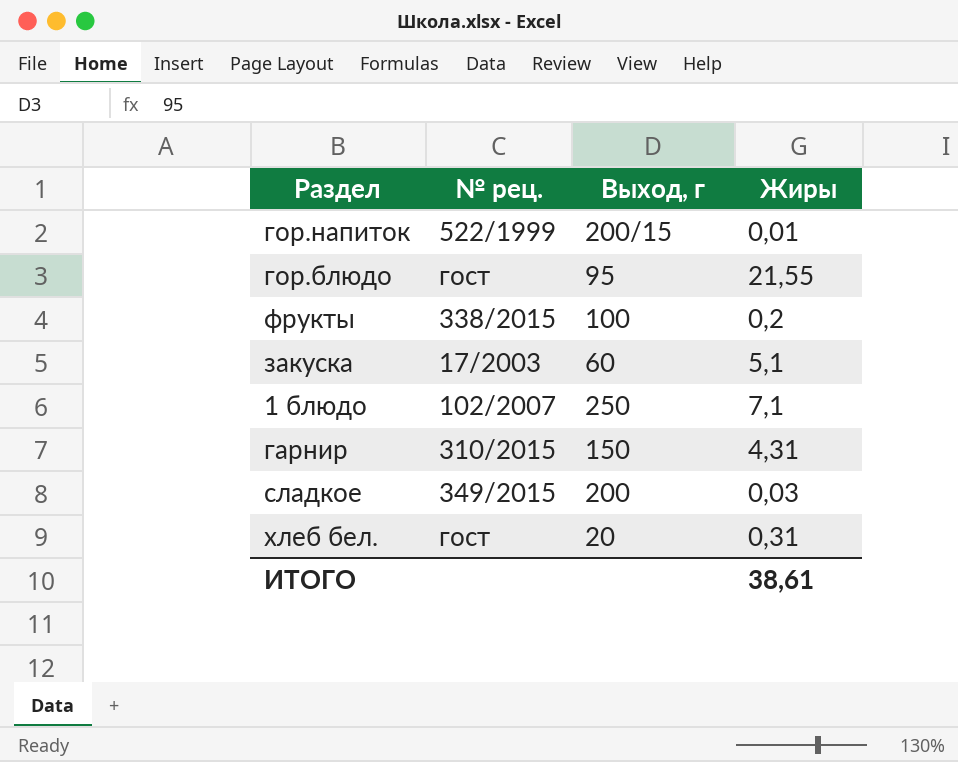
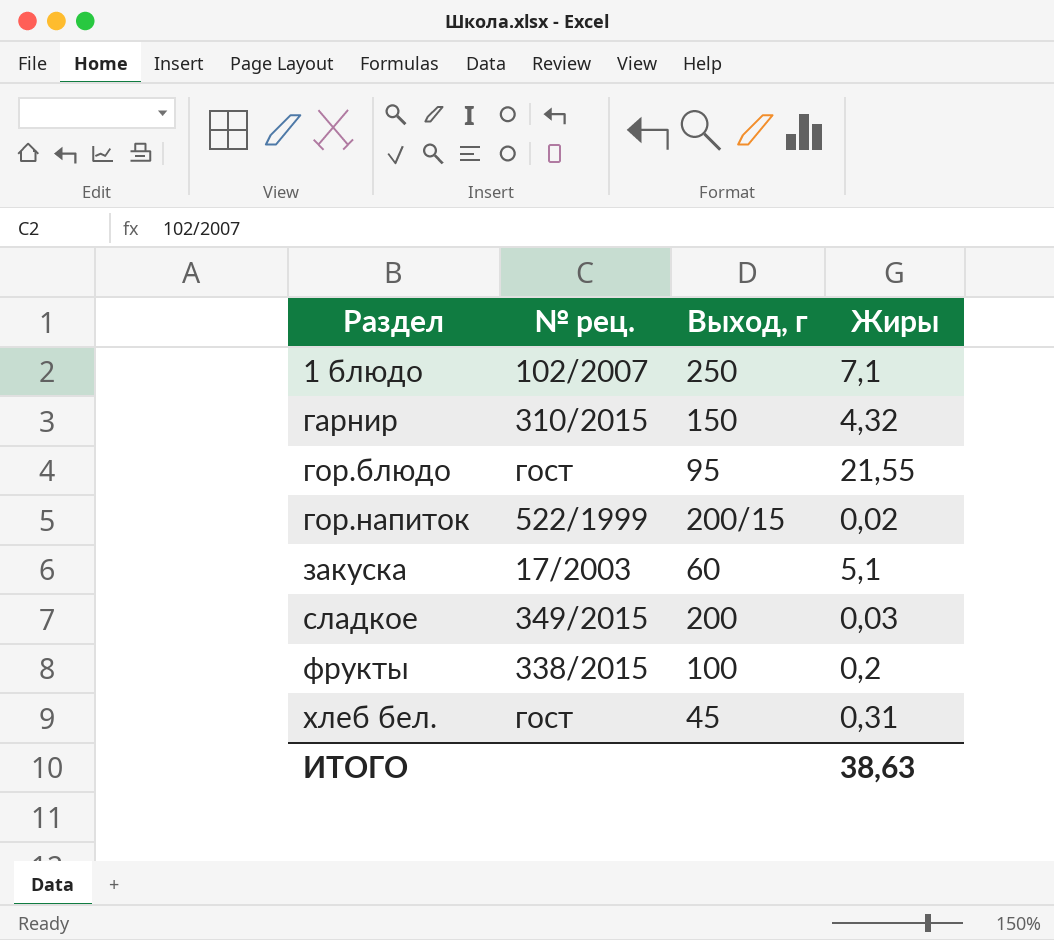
row order: none -> Раздел ascending
гарнир | Жиры: 4,31 -> 4,32
гор.напиток | Жиры: 0,01 -> 0,02
хлеб бел. | Выход, г: 20 -> 45
ИТОГО | Жиры: 38,61 -> 38,63

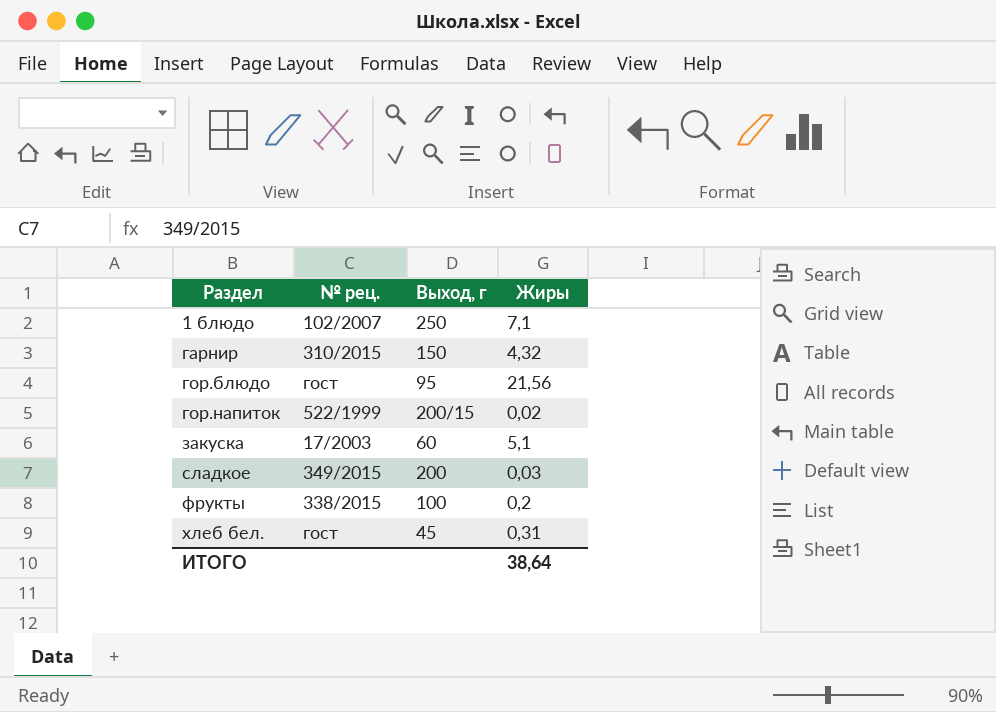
гор.блюдо | Жиры: 21,55 -> 21,56
ИТОГО | Жиры: 38,63 -> 38,64

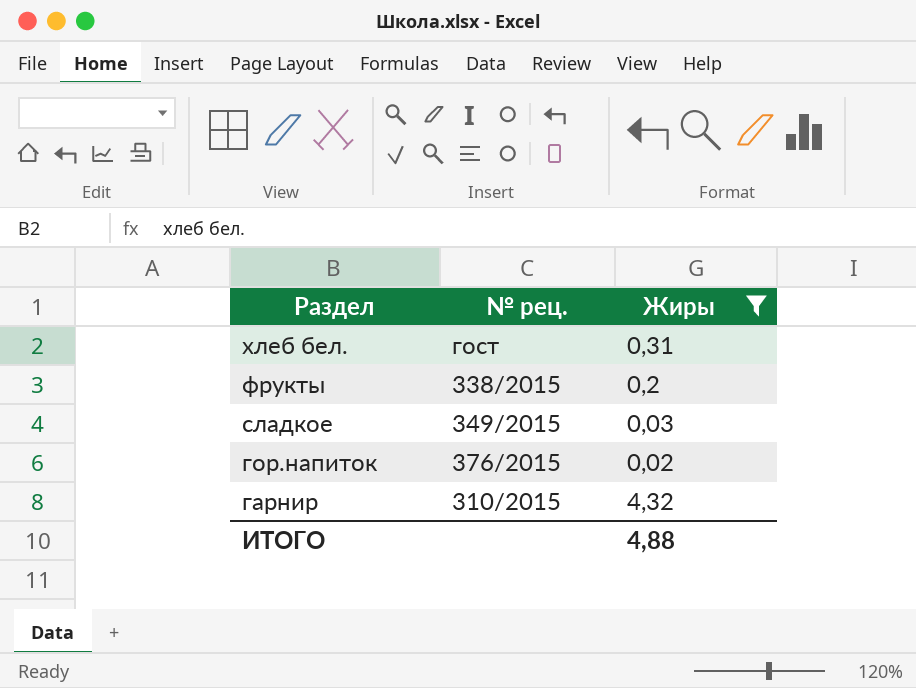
filter: none -> Жиры <= 4,32
row order: Раздел ascending -> Раздел descending
column Выход, г | position: 3 -> none
гор.напиток | № рец.: 522/1999 -> 376/2015
ИТОГО | Жиры: 38,64 -> 4,88

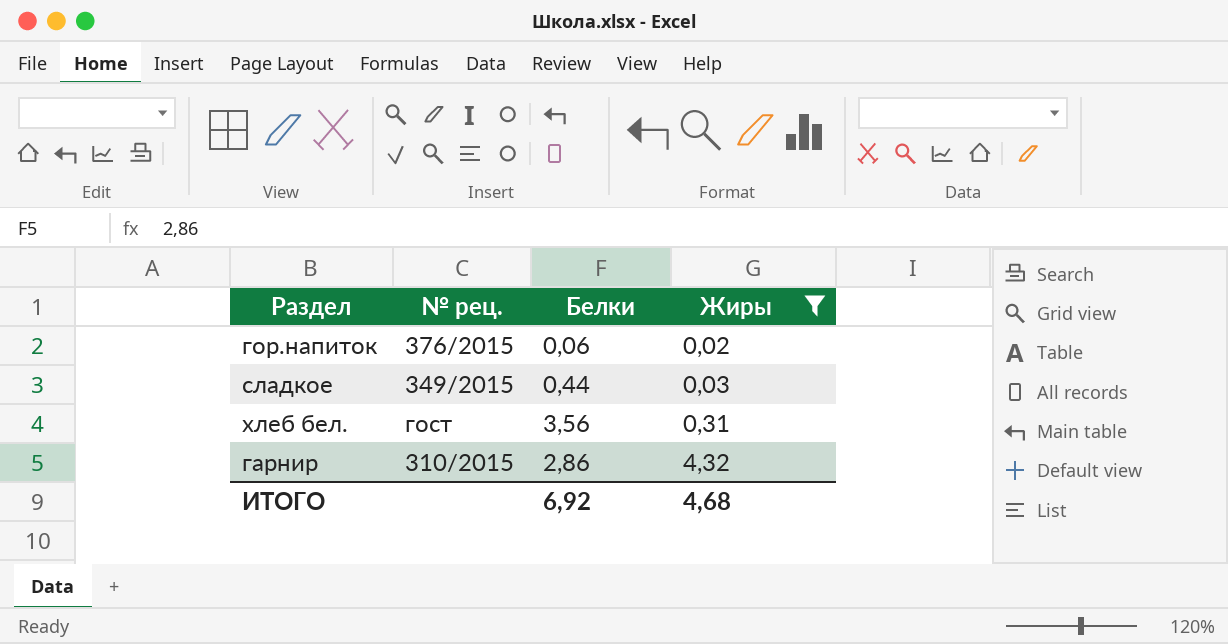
row order: Раздел descending -> Жиры ascending
column Белки | position: none -> 3
row фрукты: 338/2015 | 0,2 -> none
ИТОГО | Жиры: 4,88 -> 4,68

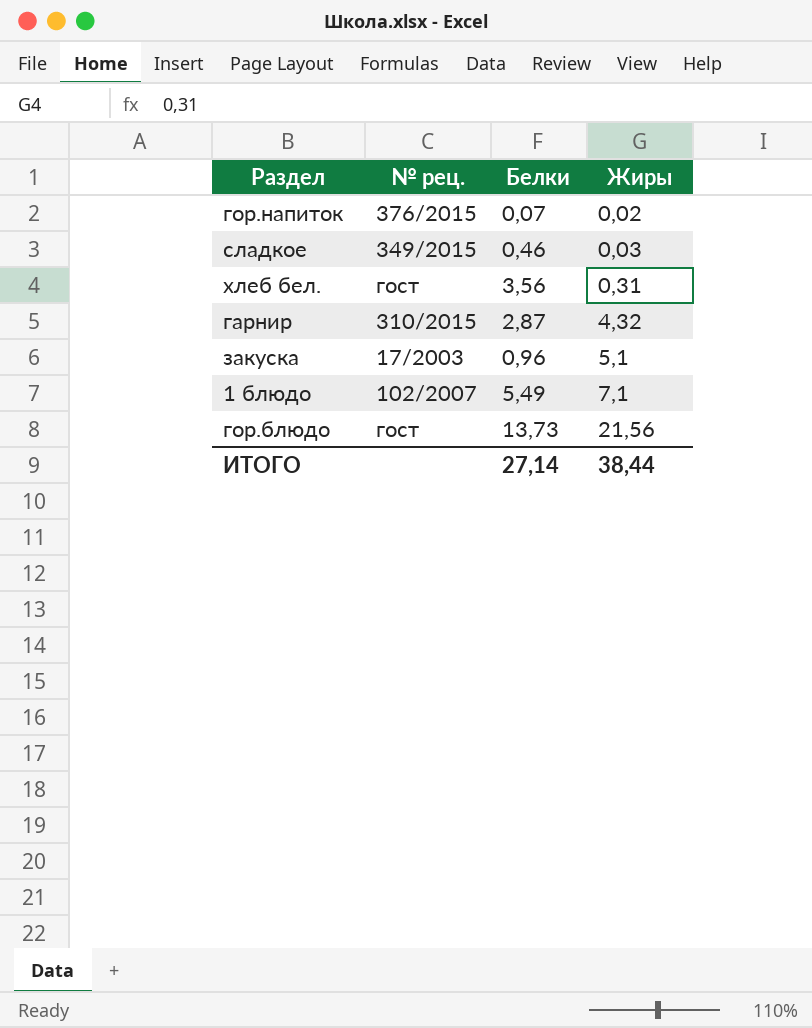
filter: Жиры <= 4,32 -> none
гор.напиток | Белки: 0,06 -> 0,07
сладкое | Белки: 0,44 -> 0,46
гарнир | Белки: 2,86 -> 2,87
ИТОГО | Белки: 6,92 -> 27,14
ИТОГО | Жиры: 4,68 -> 38,44

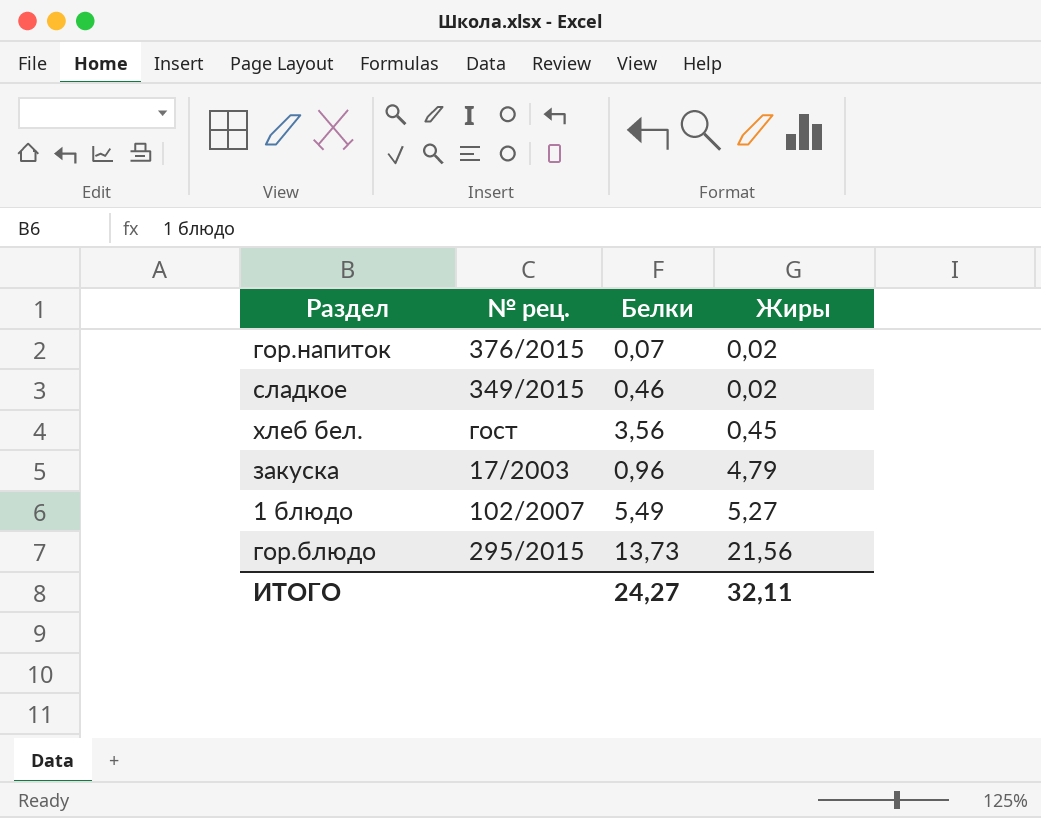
row гарнир: 310/2015 | 2,87 | 4,32 -> none
сладкое | Жиры: 0,03 -> 0,02
хлеб бел. | Жиры: 0,31 -> 0,45
закуска | Жиры: 5,1 -> 4,79
1 блюдо | Жиры: 7,1 -> 5,27
гор.блюдо | № рец.: гост -> 295/2015
ИТОГО | Белки: 27,14 -> 24,27
ИТОГО | Жиры: 38,44 -> 32,11

